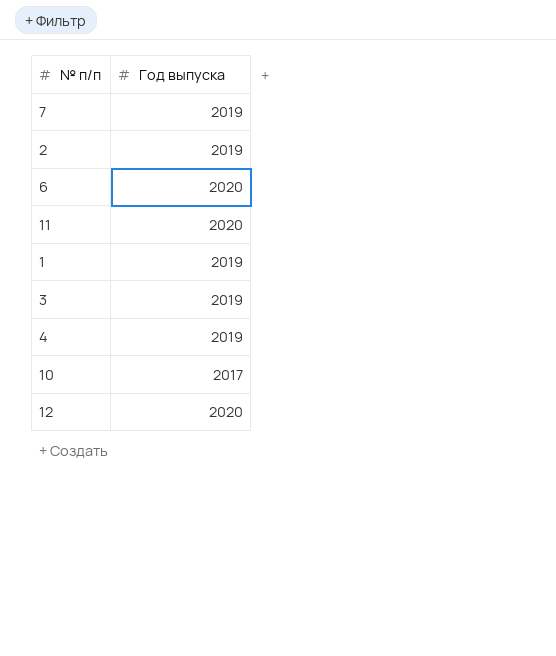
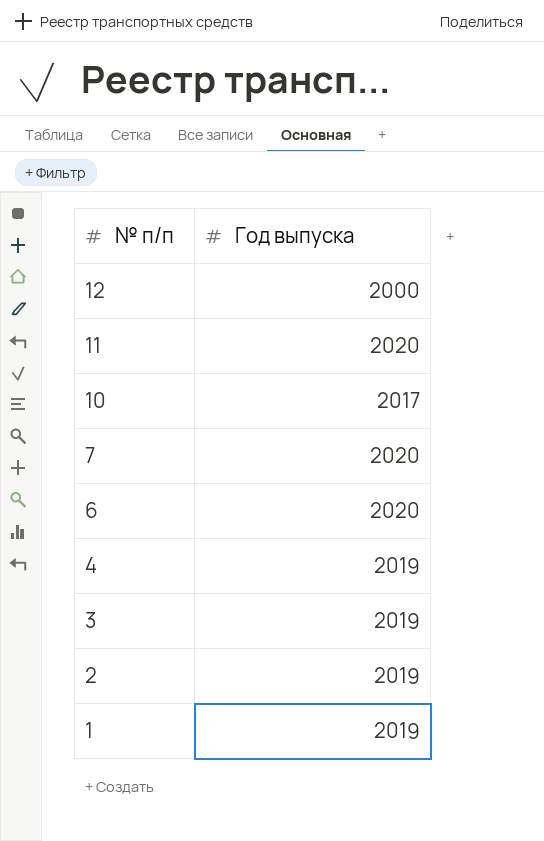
row order: none -> № п/п descending
12 | Год выпуска: 2020 -> 2000
7 | Год выпуска: 2019 -> 2020

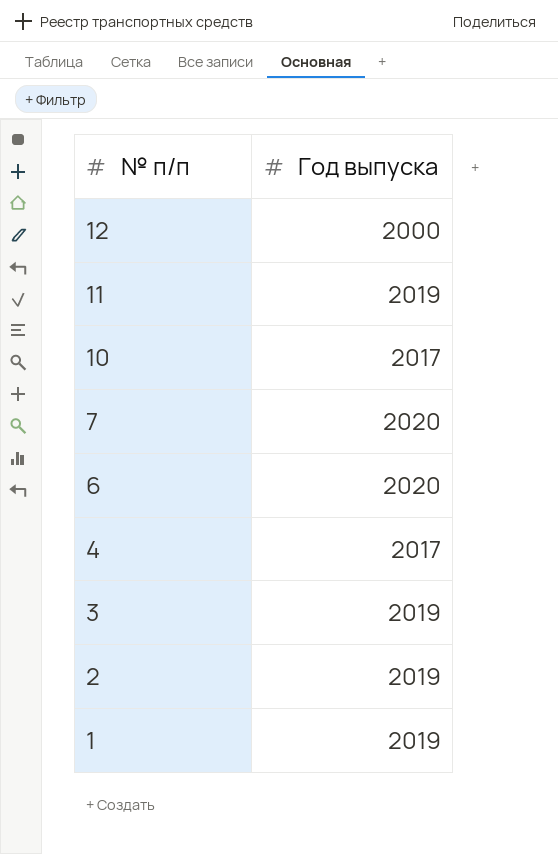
11 | Год выпуска: 2020 -> 2019
4 | Год выпуска: 2019 -> 2017

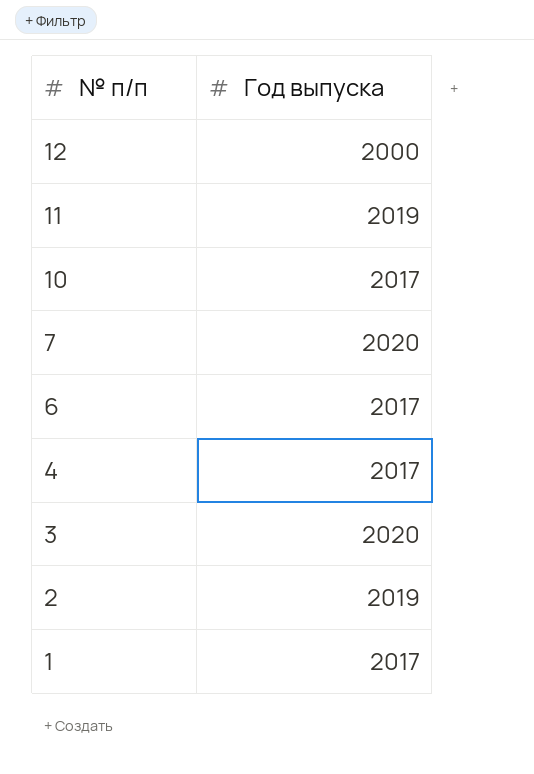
6 | Год выпуска: 2020 -> 2017
3 | Год выпуска: 2019 -> 2020
1 | Год выпуска: 2019 -> 2017

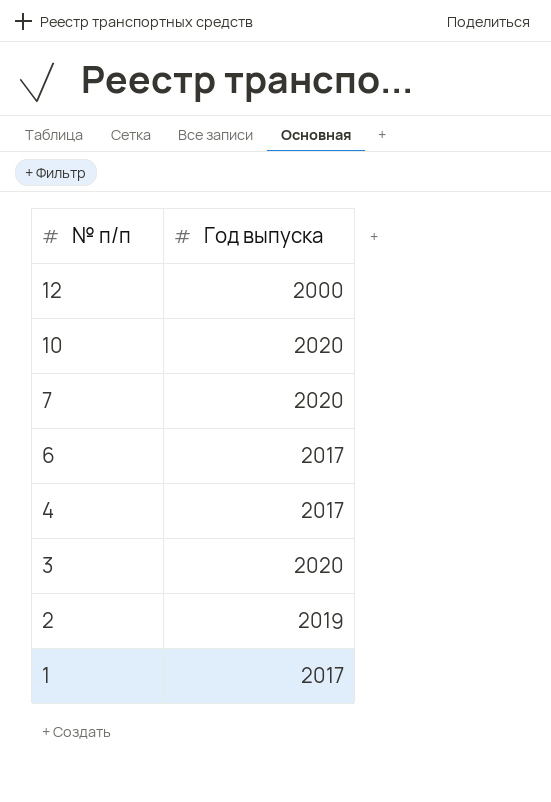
row 11: 2019 -> none
10 | Год выпуска: 2017 -> 2020

